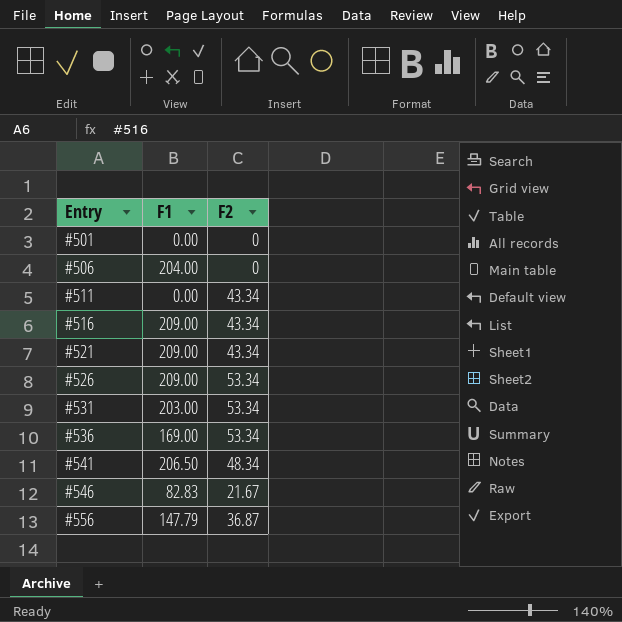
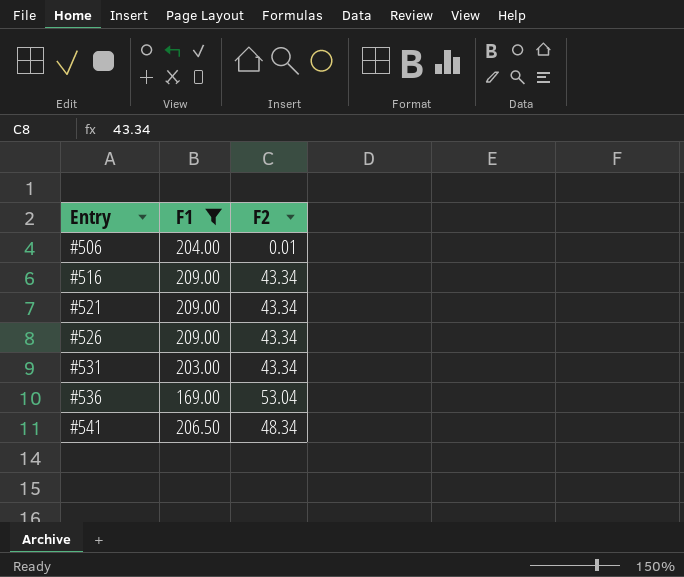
filter: none -> F1 >= 169.00
#506 | F2: 0 -> 0.01
#526 | F2: 53.34 -> 43.34
#531 | F2: 53.34 -> 43.34
#536 | F2: 53.34 -> 53.04

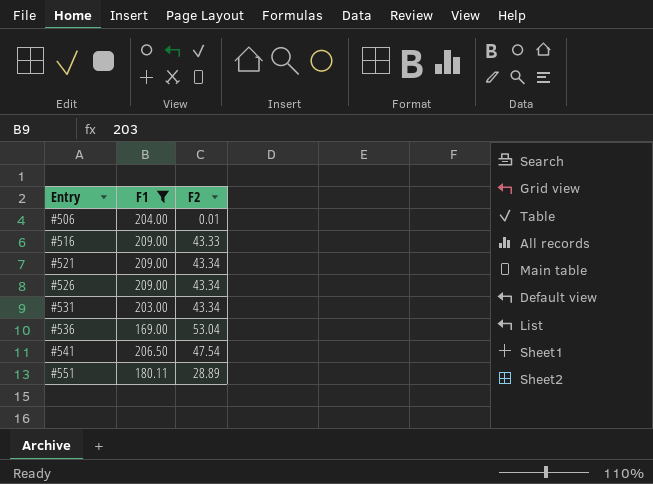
#516 | F2: 43.34 -> 43.33
#541 | F2: 48.34 -> 47.54
row #551: none -> 180.11 | 28.89

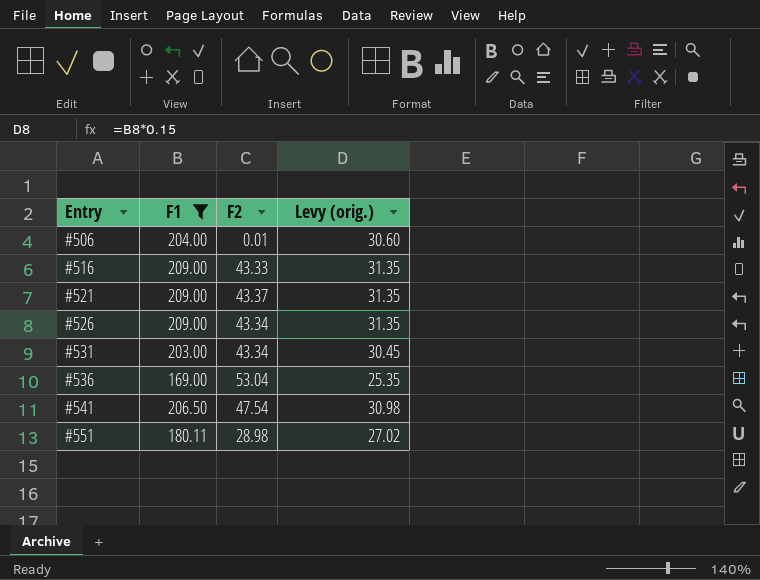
column Levy (orig.) | formula: none -> [F1] * 0.15
#521 | F2: 43.34 -> 43.37
#551 | F2: 28.89 -> 28.98

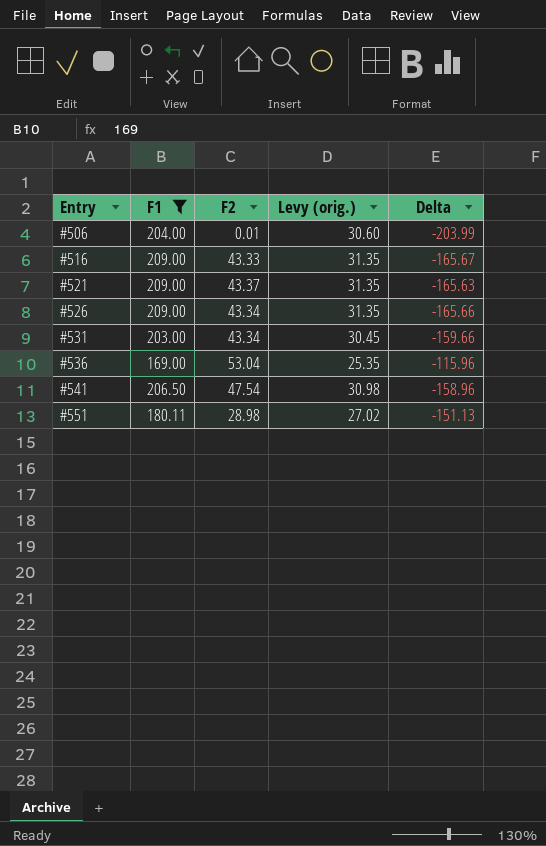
column Delta | formula: none -> [F2] - [F1]

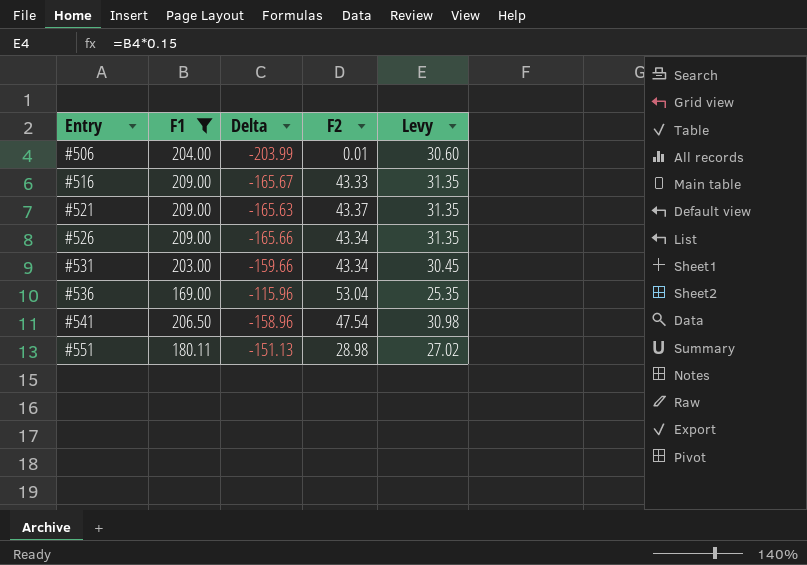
column Delta | position: 5 -> 3
column name: Levy (orig.) -> Levy

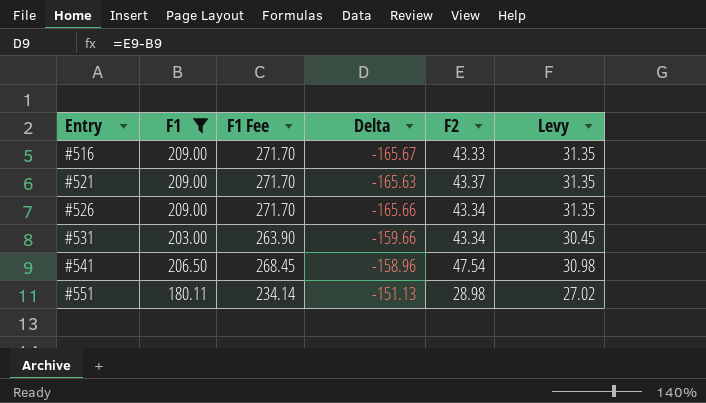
column F1 Fee | formula: none -> [F1] * 1.3
row #506: 204.00 | -203.99 | 0.01 | 30.60 -> none
row #536: 169.00 | -115.96 | 53.04 | 25.35 -> none

